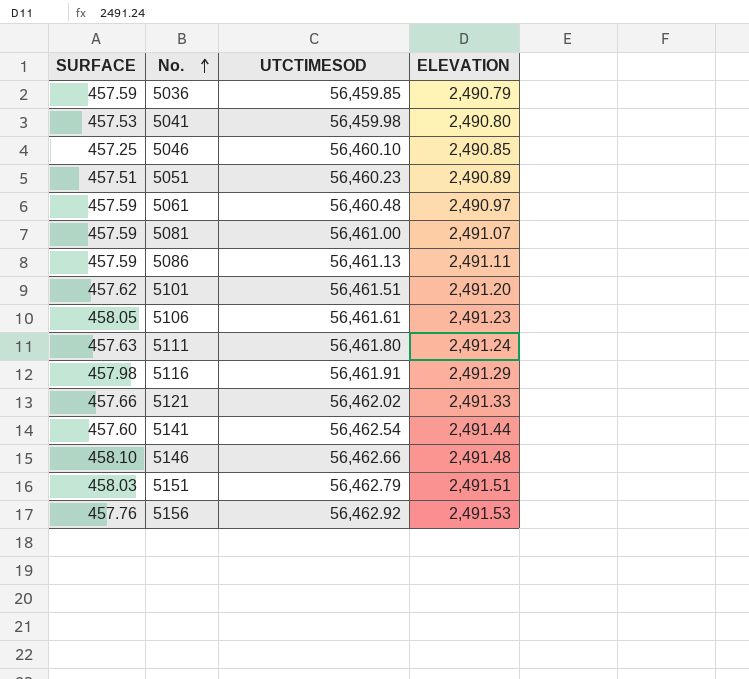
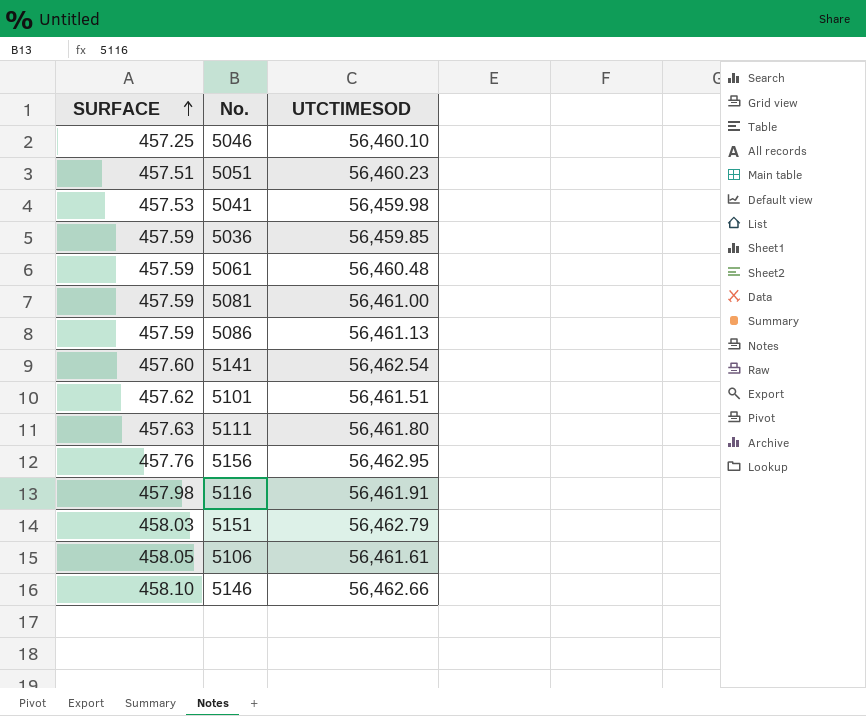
row order: No. ascending -> SURFACE ascending
column ELEVATION | position: 4 -> none
row 5121: 457.66 | 56,462.02 | 2,491.33 -> none
5156 | UTCTIMESOD: 56,462.92 -> 56,462.95

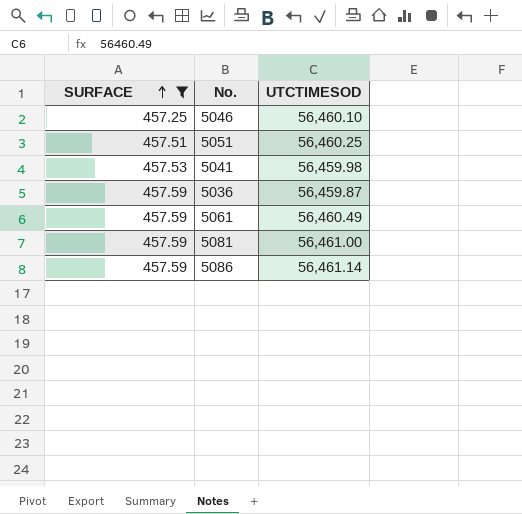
filter: none -> SURFACE <= 457.59
5051 | UTCTIMESOD: 56,460.23 -> 56,460.25
5036 | UTCTIMESOD: 56,459.85 -> 56,459.87
5061 | UTCTIMESOD: 56,460.48 -> 56,460.49
5086 | UTCTIMESOD: 56,461.13 -> 56,461.14

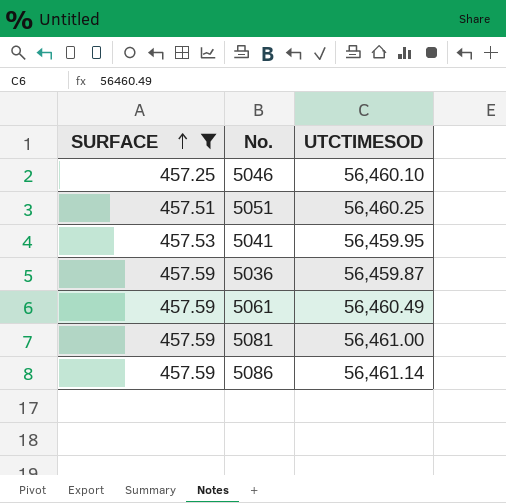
5041 | UTCTIMESOD: 56,459.98 -> 56,459.95

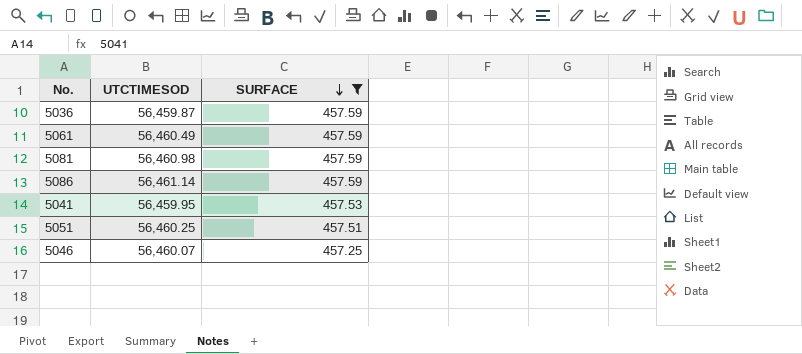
row order: SURFACE ascending -> SURFACE descending
column SURFACE | position: 1 -> 3
5081 | UTCTIMESOD: 56,461.00 -> 56,460.98
5046 | UTCTIMESOD: 56,460.10 -> 56,460.07

